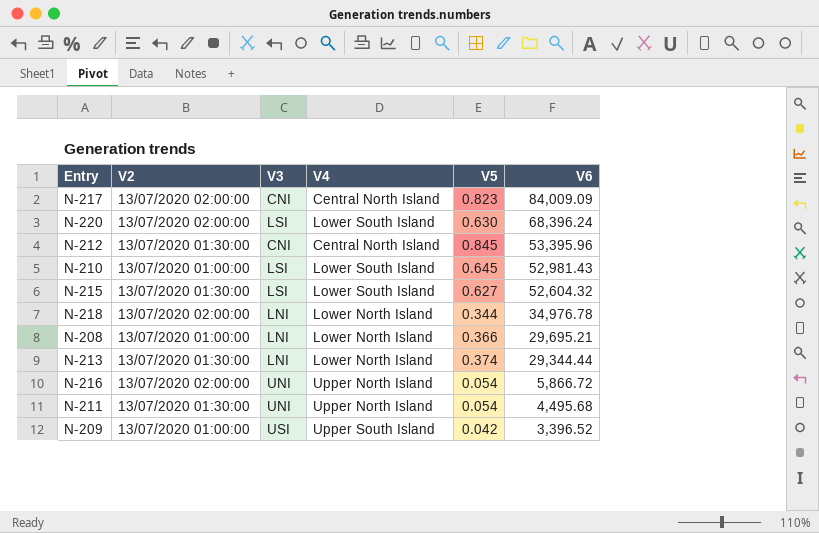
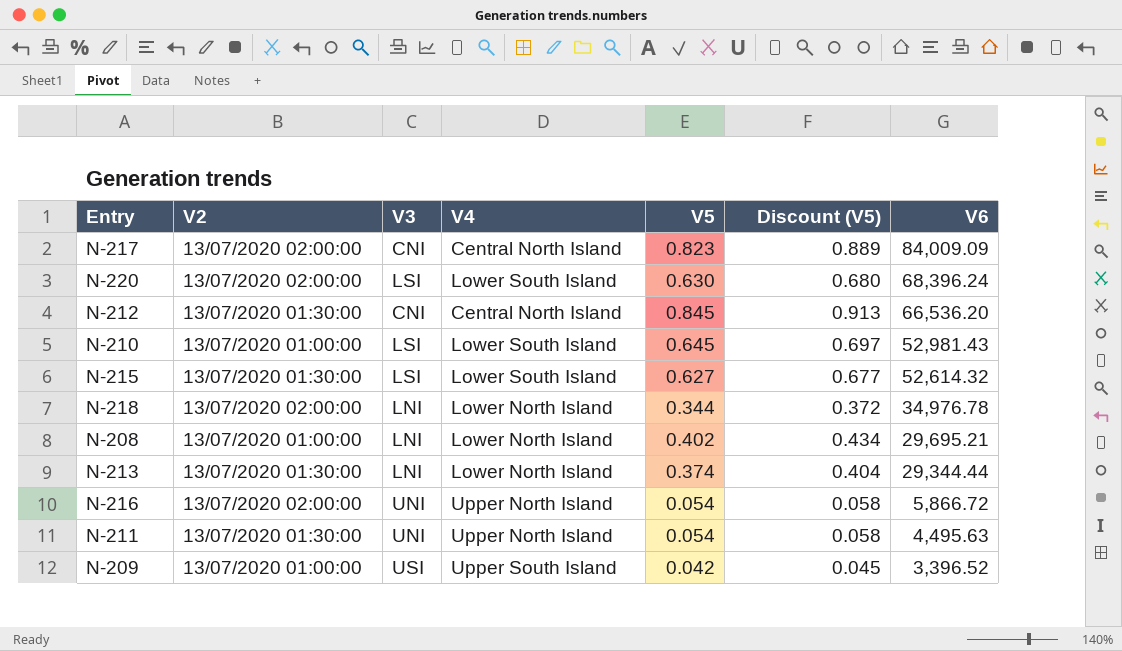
column Discount (V5) | formula: none -> [V5] * 1.08
N-212 | V6: 53,395.96 -> 66,536.20
N-215 | V6: 52,604.32 -> 52,614.32
N-208 | V5: 0.366 -> 0.402
N-211 | V6: 4,495.68 -> 4,495.63

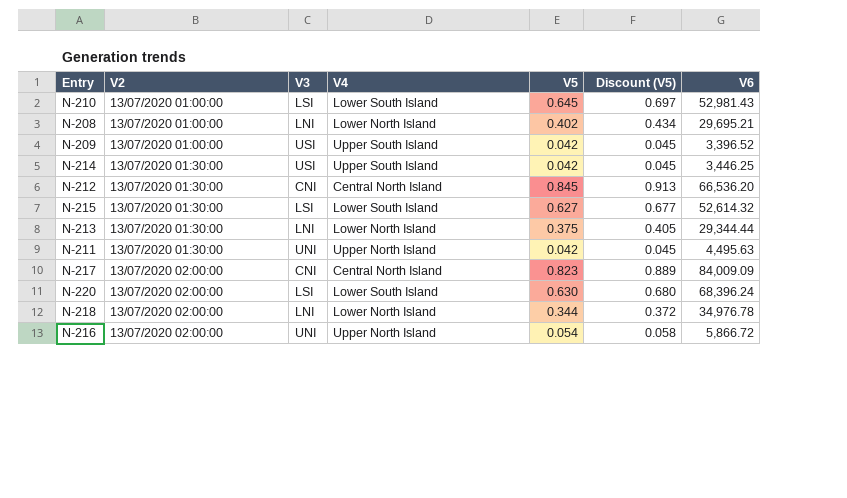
row order: V6 descending -> V2 ascending
row N-214: none -> 13/07/2020 01:30:00 | USI | Upper South Island | 0.042 | 0.045 | 3,446.25
N-213 | V5: 0.374 -> 0.375
N-213 | Discount (V5): 0.404 -> 0.405
N-211 | V5: 0.054 -> 0.042
N-211 | Discount (V5): 0.058 -> 0.045

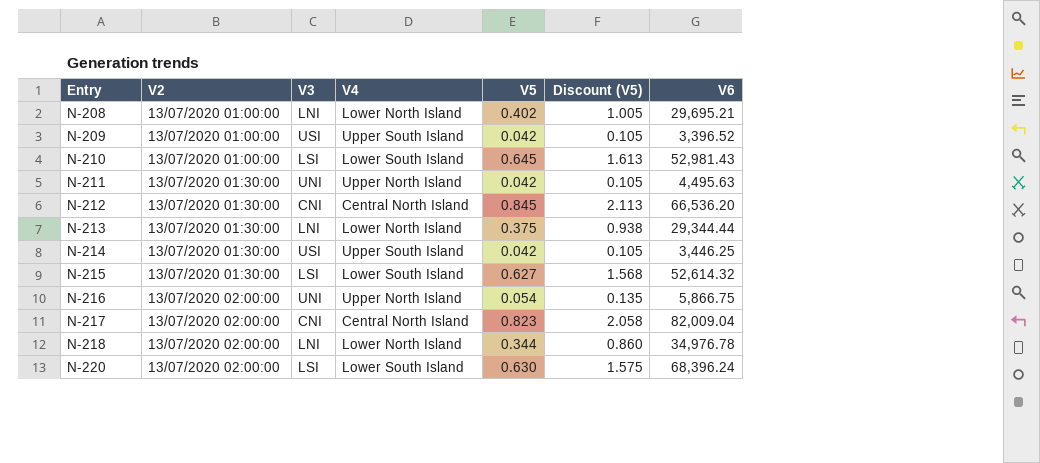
row order: V2 ascending -> Entry ascending
column Discount (V5) | formula: [V5] * 1.08 -> [V5] * 2.5
N-216 | V6: 5,866.72 -> 5,866.75
N-217 | V6: 84,009.09 -> 82,009.04

